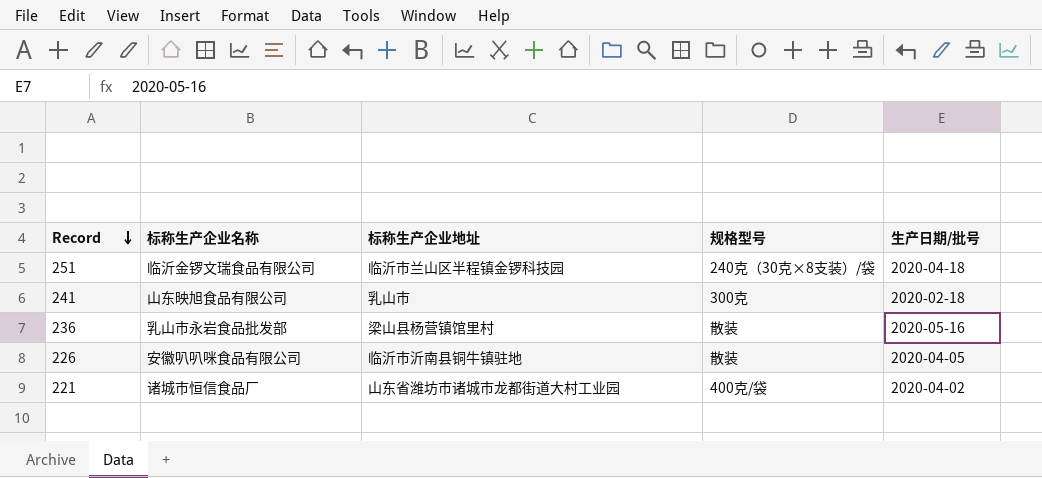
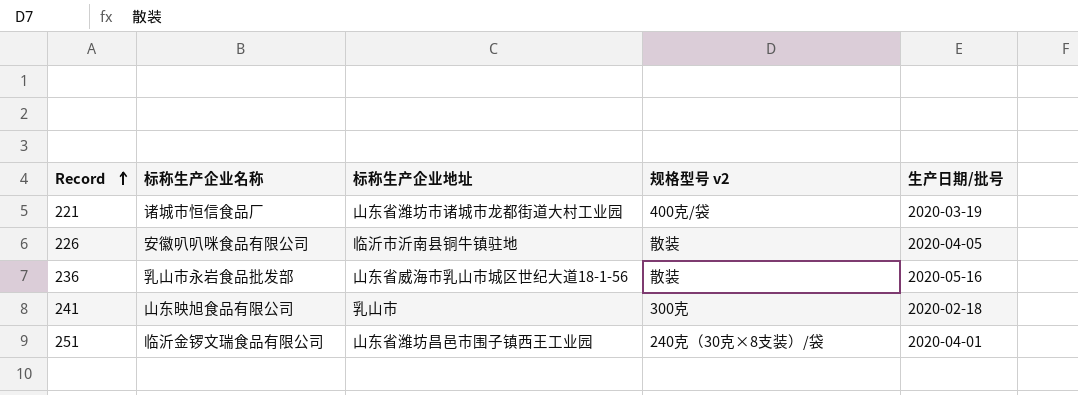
row order: Record descending -> Record ascending
column name: 规格型号 -> 规格型号 v2
221 | 生产日期/批号: 2020-04-02 -> 2020-03-19
236 | 标称生产企业地址: 梁山县杨营镇馆里村 -> 山东省威海市乳山市城区世纪大道18-1-56
251 | 标称生产企业地址: 临沂市兰山区半程镇金锣科技园 -> 山东省潍坊昌邑市围子镇西王工业园
251 | 生产日期/批号: 2020-04-18 -> 2020-04-01

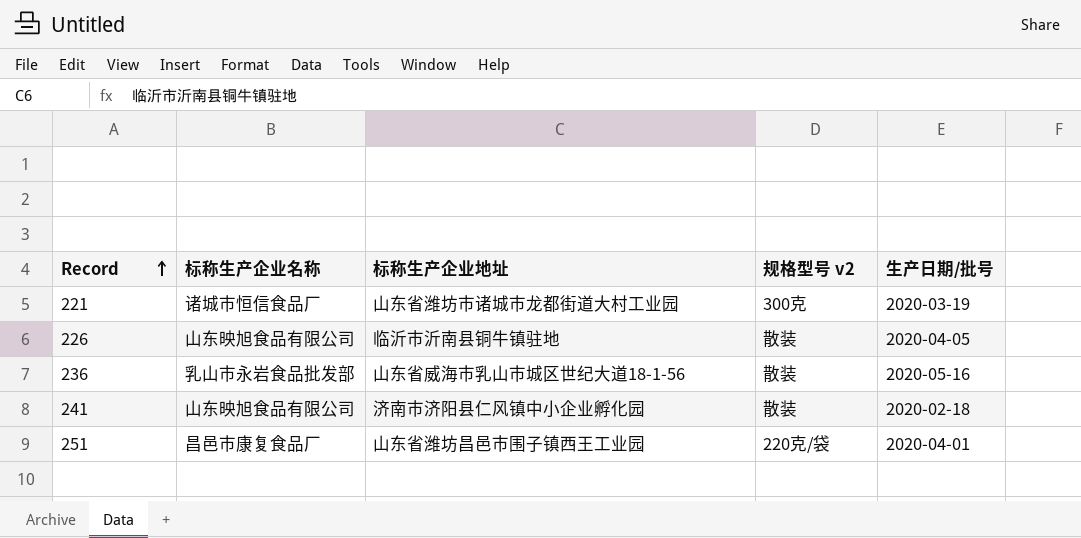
221 | 规格型号 v2: 400克/袋 -> 300克
226 | 标称生产企业名称: 安徽叭叭咪食品有限公司 -> 山东映旭食品有限公司
241 | 标称生产企业地址: 乳山市 -> 济南市济阳县仁风镇中小企业孵化园
241 | 规格型号 v2: 300克 -> 散装
251 | 标称生产企业名称: 临沂金锣文瑞食品有限公司 -> 昌邑市康复食品厂
251 | 规格型号 v2: 240克（30克×8支装）/袋 -> 220克/袋

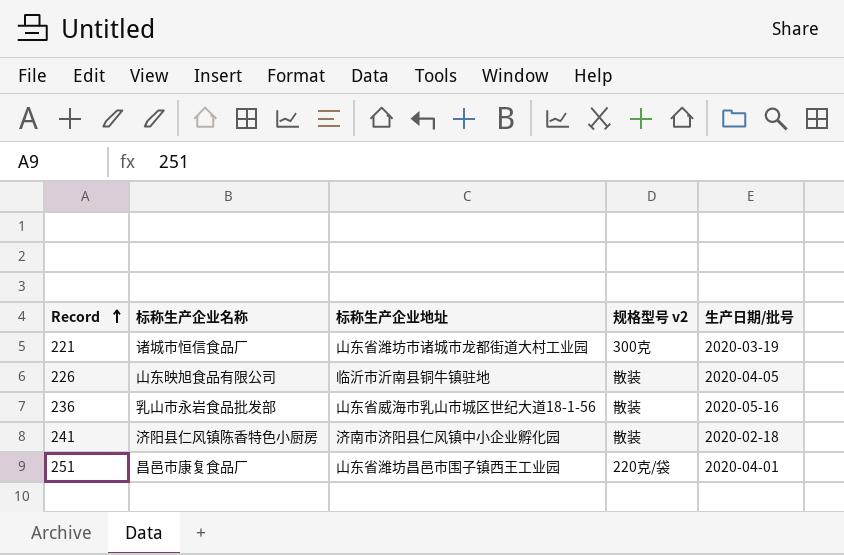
241 | 标称生产企业名称: 山东映旭食品有限公司 -> 济阳县仁风镇陈香特色小厨房

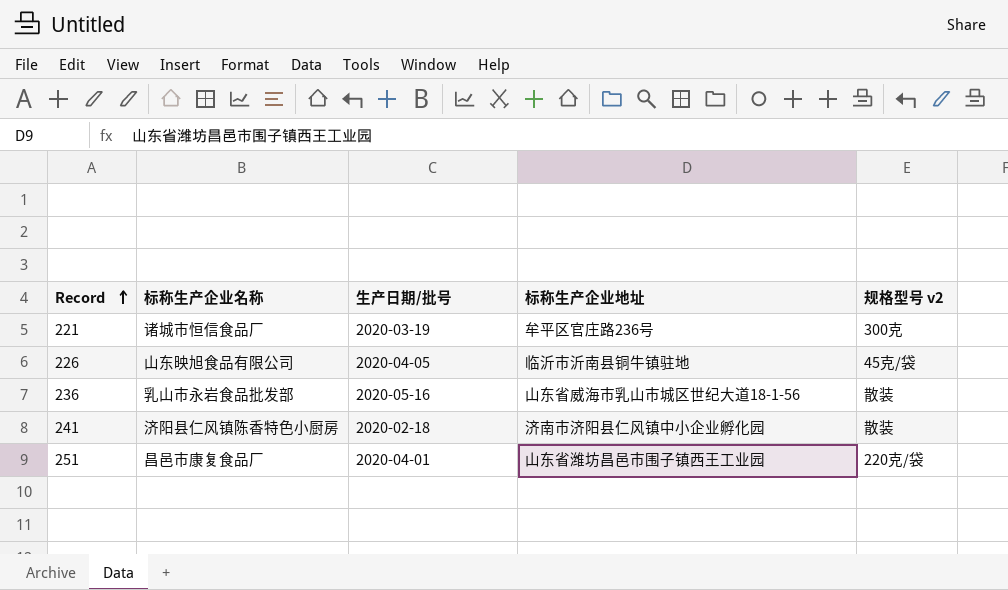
column 生产日期/批号 | position: 5 -> 3
221 | 标称生产企业地址: 山东省潍坊市诸城市龙都街道大村工业园 -> 牟平区官庄路236号
226 | 规格型号 v2: 散装 -> 45克/袋

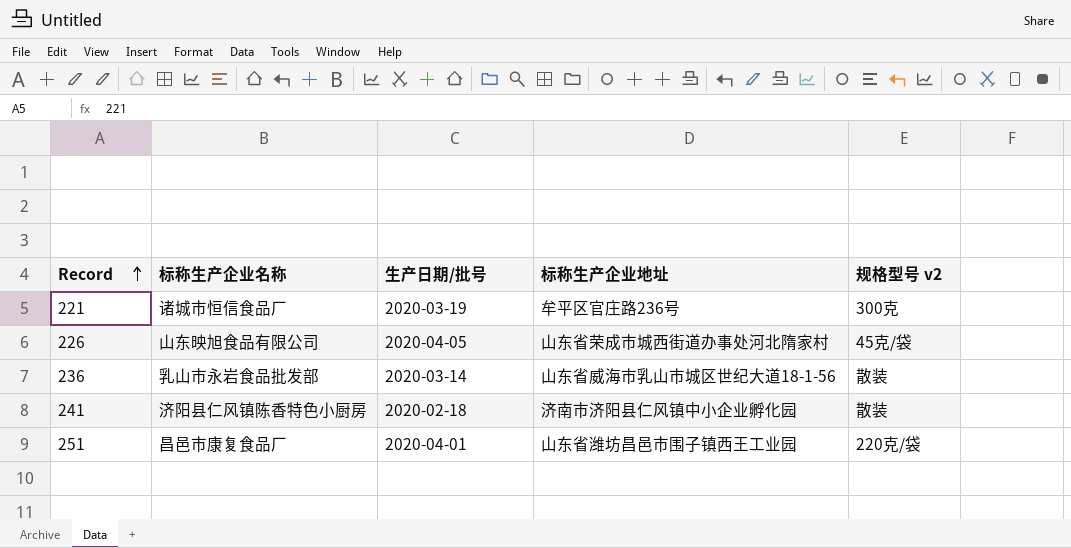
226 | 标称生产企业地址: 临沂市沂南县铜牛镇驻地 -> 山东省荣成市城西街道办事处河北隋家村
236 | 生产日期/批号: 2020-05-16 -> 2020-03-14

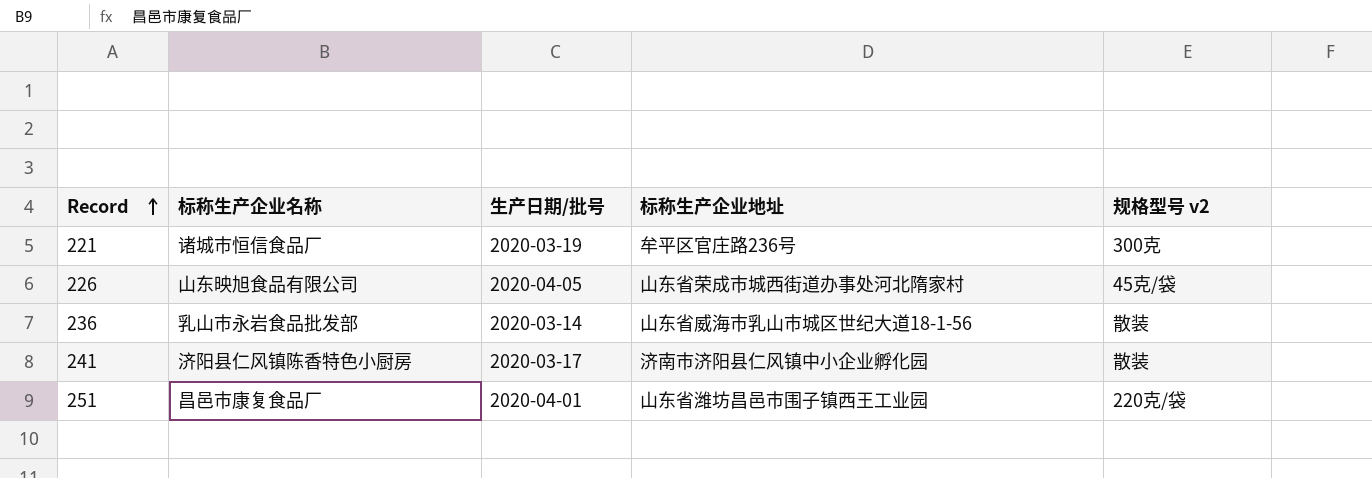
241 | 生产日期/批号: 2020-02-18 -> 2020-03-17

